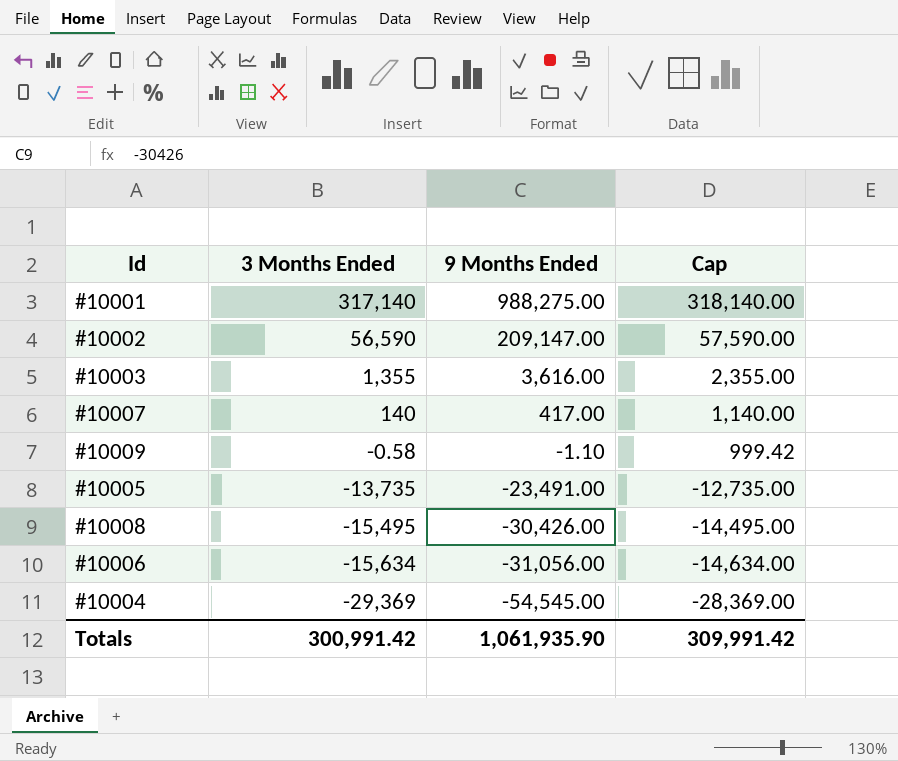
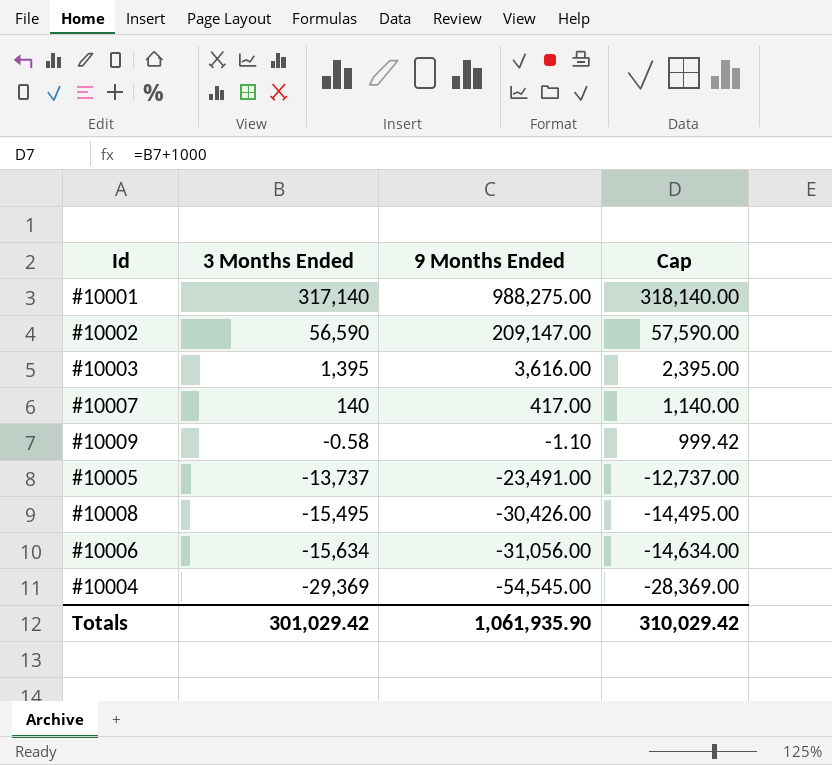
#10003 | 3 Months Ended: 1,355 -> 1,395
#10003 | Cap: 2,355.00 -> 2,395.00
#10005 | 3 Months Ended: -13,735 -> -13,737
#10005 | Cap: -12,735.00 -> -12,737.00
Totals | 3 Months Ended: 300,991.42 -> 301,029.42
Totals | Cap: 309,991.42 -> 310,029.42

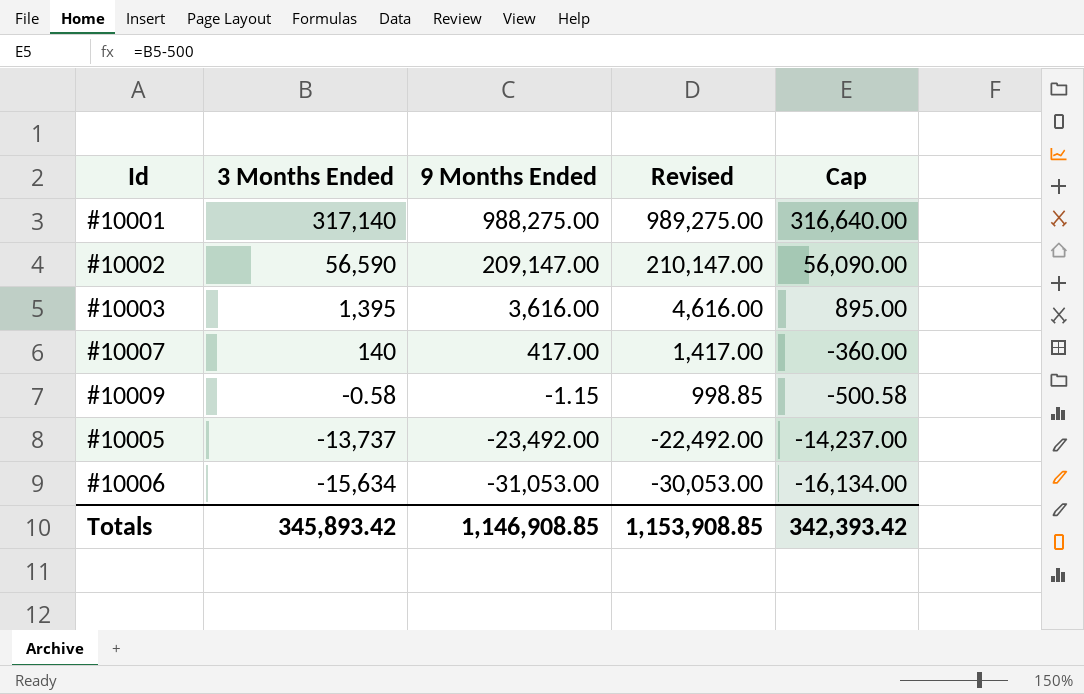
column Revised | formula: none -> [9 Months Ended] + 1000
column Cap | formula: [3 Months Ended] + 1000 -> [3 Months Ended] - 500
row #10008: -15,495 | -30,426.00 | -14,495.00 -> none
row #10004: -29,369 | -54,545.00 | -28,369.00 -> none
#10009 | 9 Months Ended: -1.10 -> -1.15
#10005 | 9 Months Ended: -23,491.00 -> -23,492.00
#10006 | 9 Months Ended: -31,056.00 -> -31,053.00
Totals | 3 Months Ended: 301,029.42 -> 345,893.42
Totals | 9 Months Ended: 1,061,935.90 -> 1,146,908.85
Totals | Cap: 310,029.42 -> 342,393.42

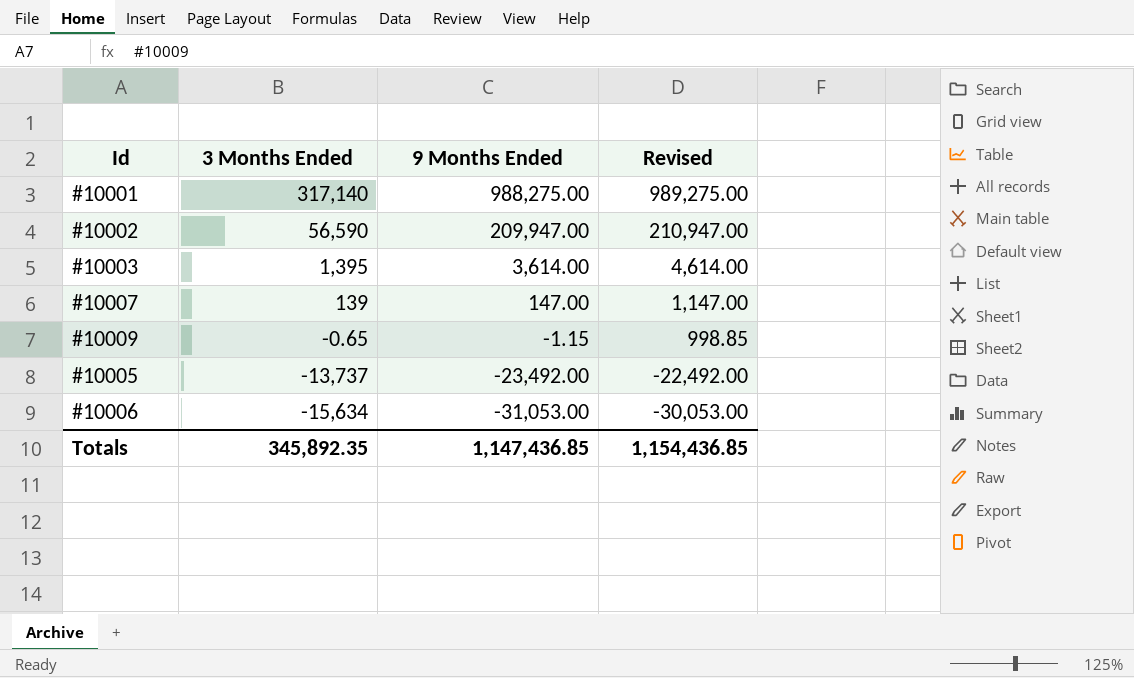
column Cap | formula: [3 Months Ended] - 500 -> none
#10002 | 9 Months Ended: 209,147.00 -> 209,947.00
#10002 | Revised: 210,147.00 -> 210,947.00
#10003 | 9 Months Ended: 3,616.00 -> 3,614.00
#10003 | Revised: 4,616.00 -> 4,614.00
#10007 | 3 Months Ended: 140 -> 139
#10007 | 9 Months Ended: 417.00 -> 147.00
#10007 | Revised: 1,417.00 -> 1,147.00
#10009 | 3 Months Ended: -0.58 -> -0.65
Totals | 3 Months Ended: 345,893.42 -> 345,892.35
Totals | 9 Months Ended: 1,146,908.85 -> 1,147,436.85
Totals | Revised: 1,153,908.85 -> 1,154,436.85

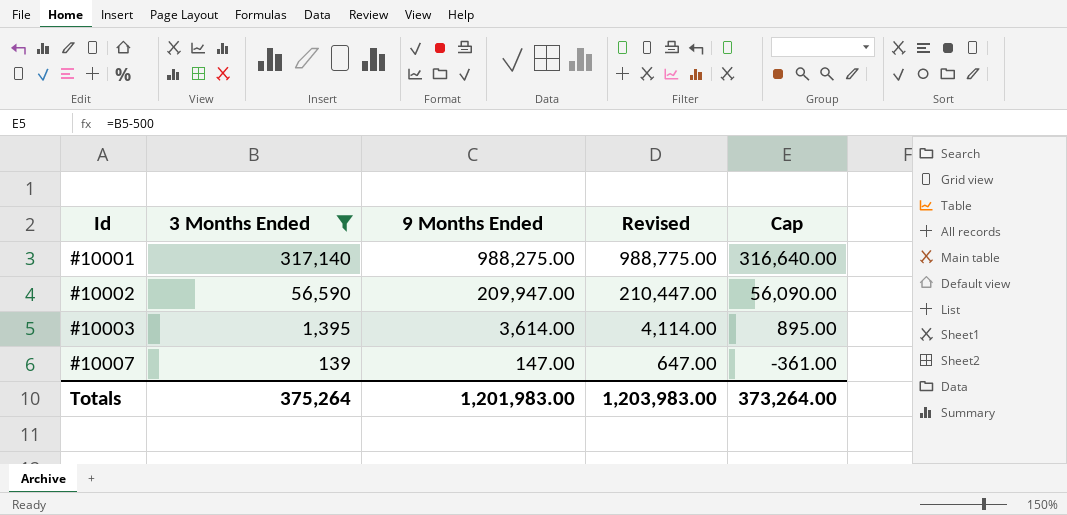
filter: none -> 3 Months Ended >= 139
column Revised | formula: [9 Months Ended] + 1000 -> [9 Months Ended] + 500
column Cap | formula: none -> [3 Months Ended] - 500
Totals | 3 Months Ended: 345,892.35 -> 375,264
Totals | 9 Months Ended: 1,147,436.85 -> 1,201,983.00
Totals | Revised: 1,154,436.85 -> 1,203,983.00

